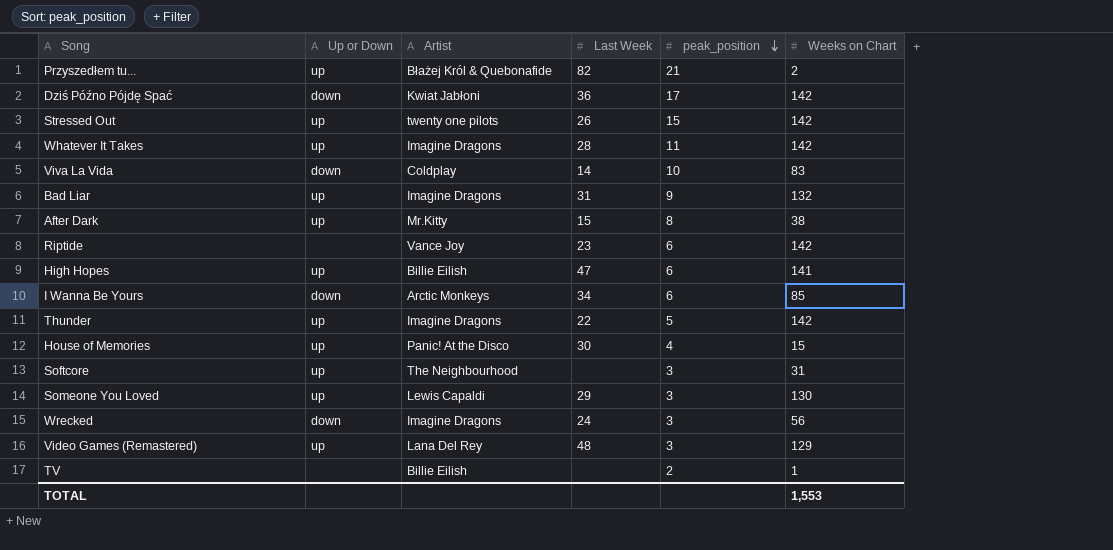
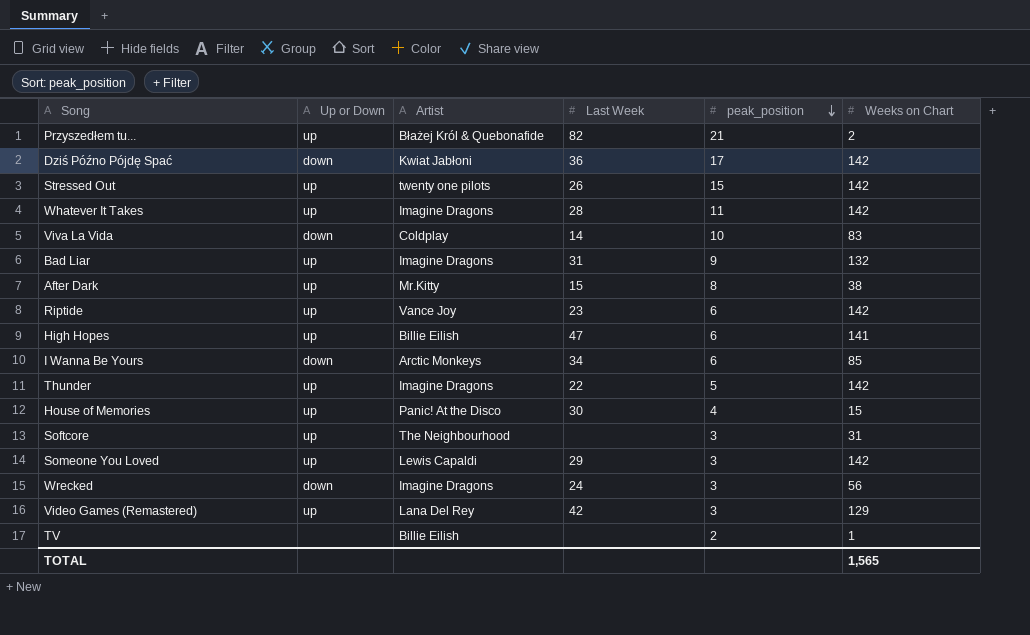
Riptide | Up or Down: none -> up
Someone You Loved | Weeks on Chart: 130 -> 142
Video Games (Remastered) | Last Week: 48 -> 42
TOTAL | Weeks on Chart: 1,553 -> 1,565

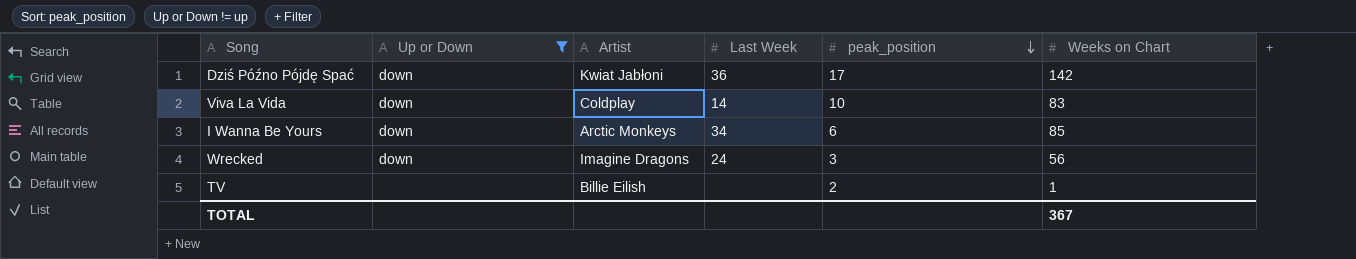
filter: none -> Up or Down != up
TOTAL | Weeks on Chart: 1,565 -> 367

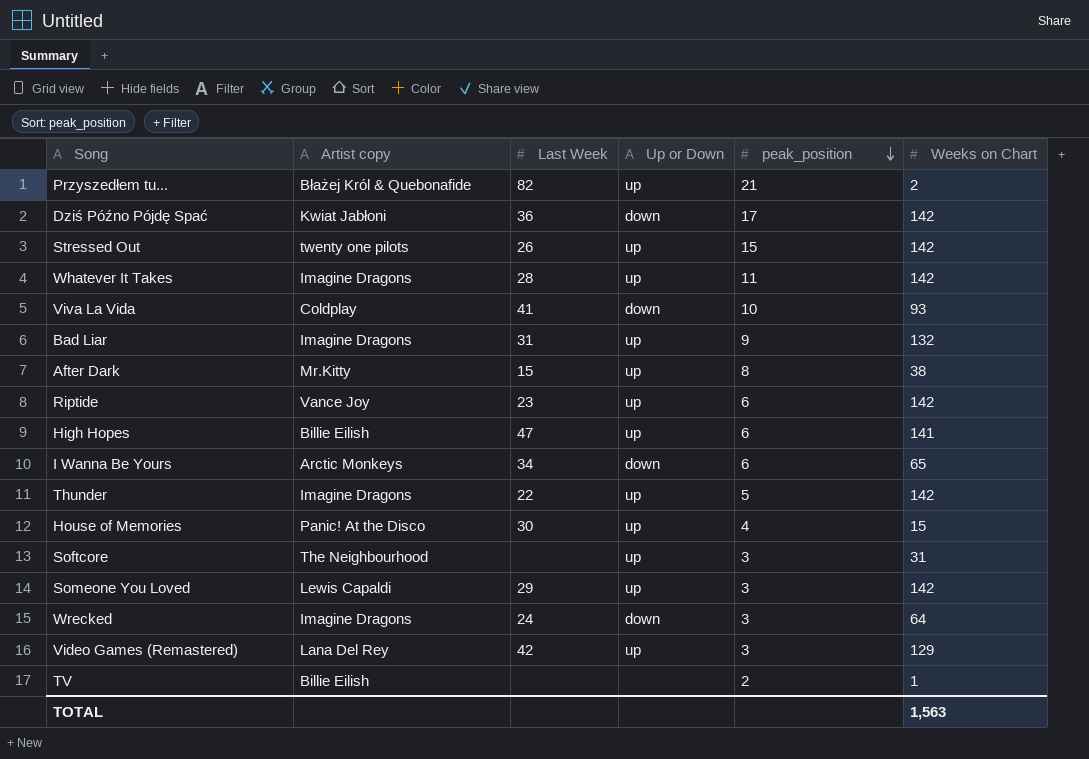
filter: Up or Down != up -> none
column name: Artist -> Artist copy
column Up or Down | position: 2 -> 4
Viva La Vida | Last Week: 14 -> 41
Viva La Vida | Weeks on Chart: 83 -> 93
I Wanna Be Yours | Weeks on Chart: 85 -> 65
Wrecked | Weeks on Chart: 56 -> 64
TOTAL | Weeks on Chart: 367 -> 1,563

